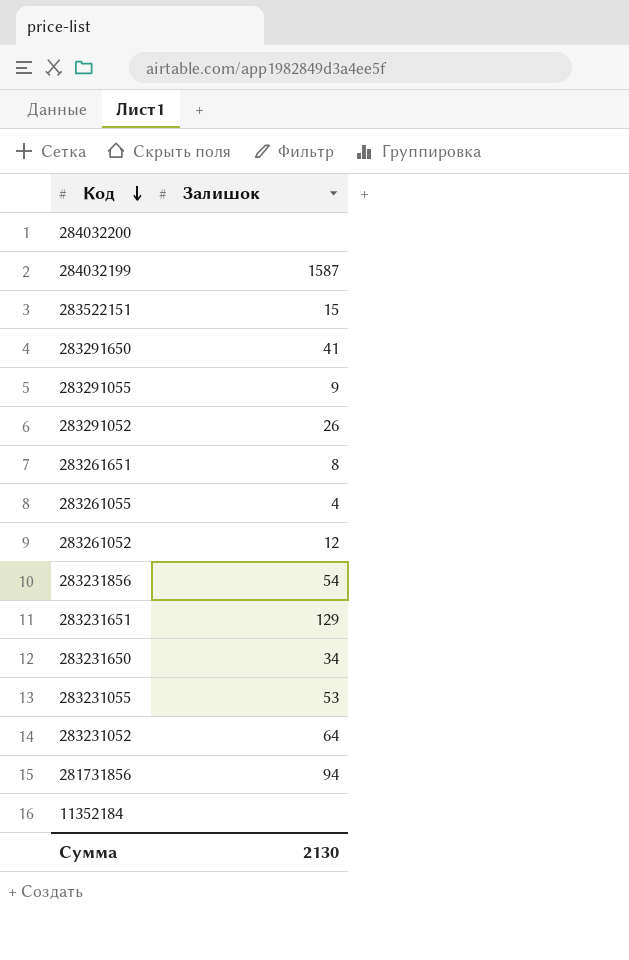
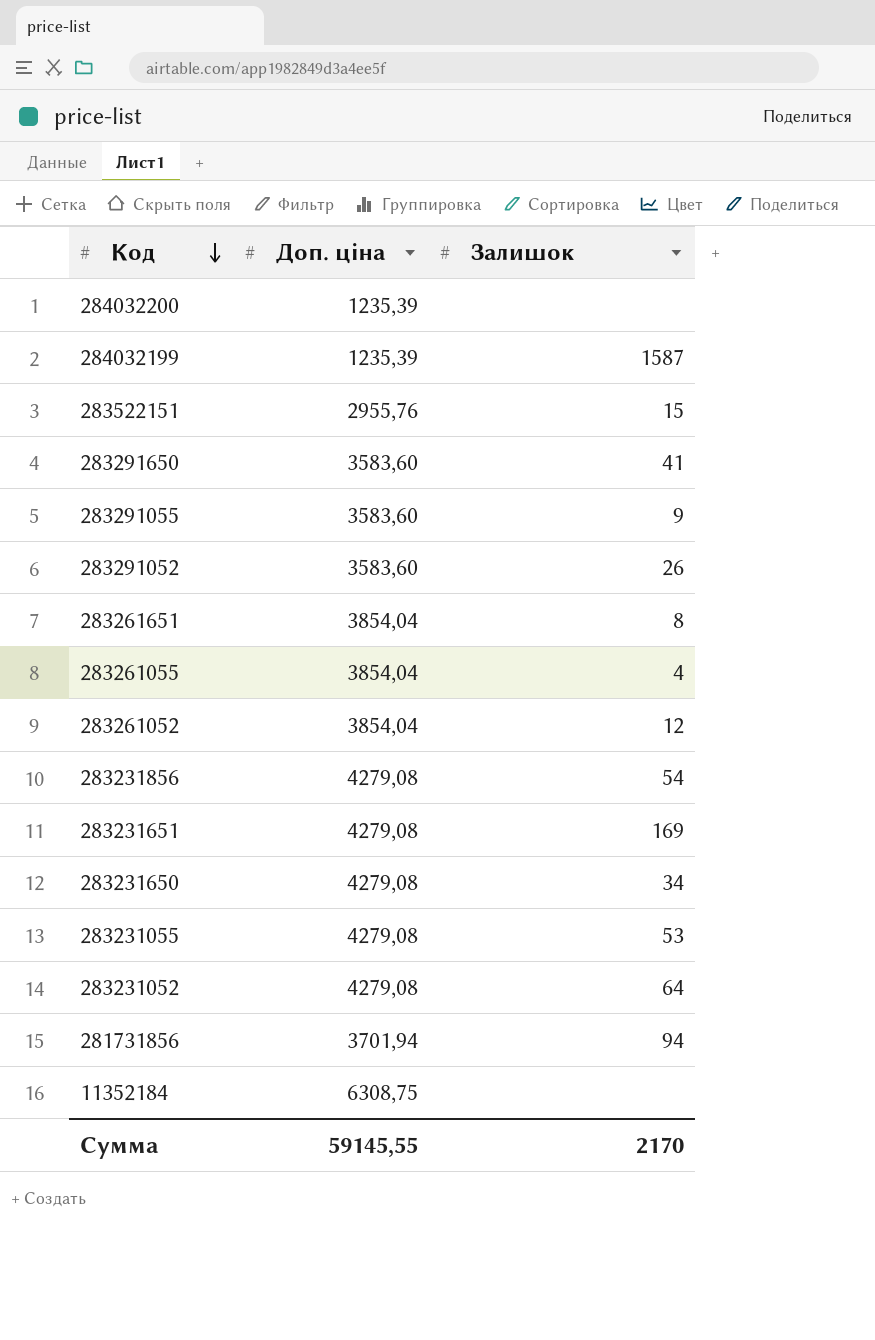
column Доп. ціна | position: none -> 2
283231651 | Залишок: 129 -> 169
Сумма | Залишок: 2130 -> 2170

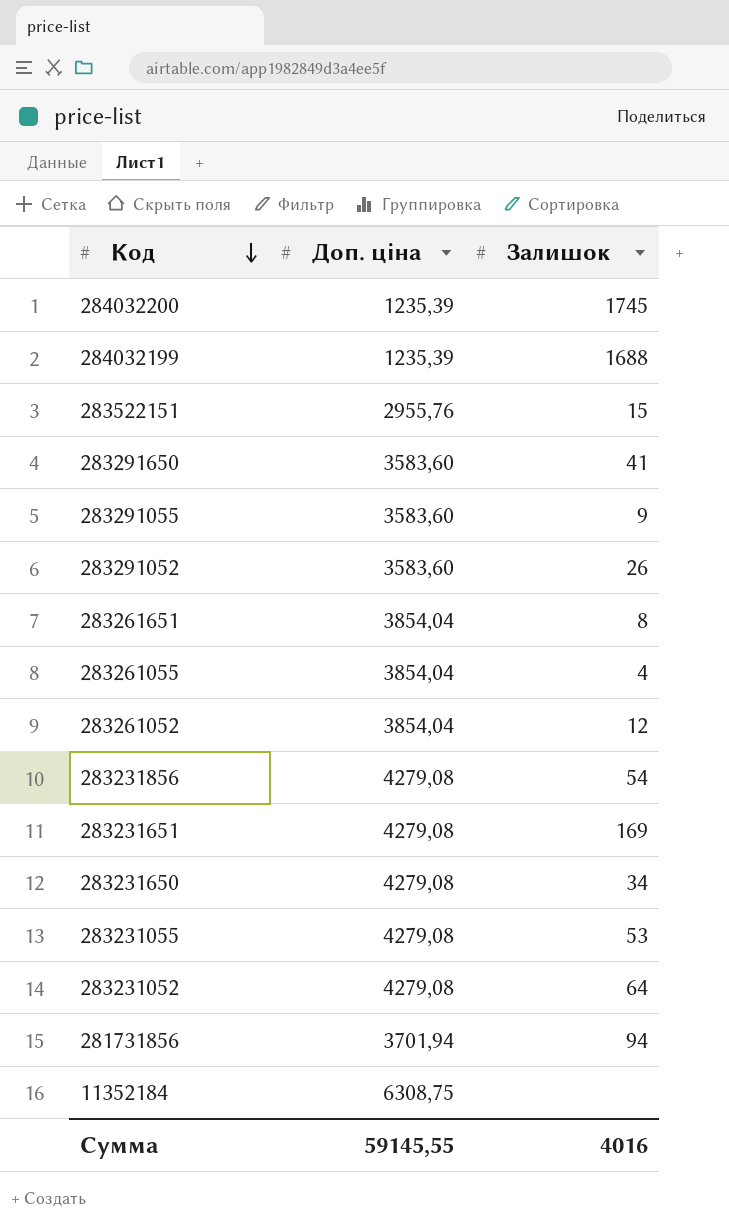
284032200 | Залишок: none -> 1745
284032199 | Залишок: 1587 -> 1688
Сумма | Залишок: 2170 -> 4016

